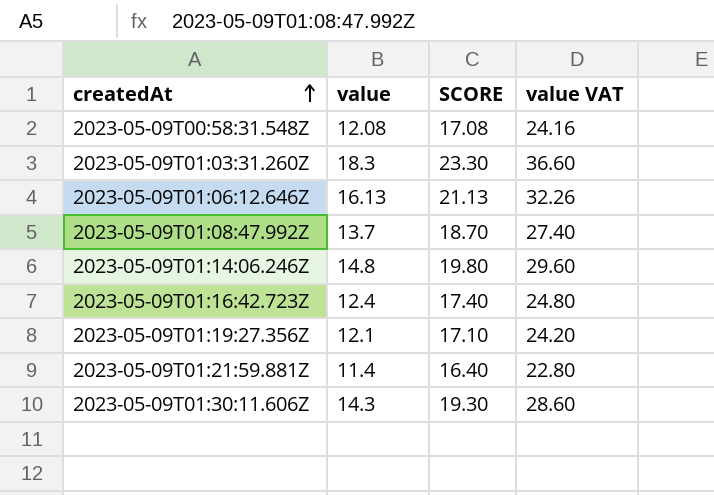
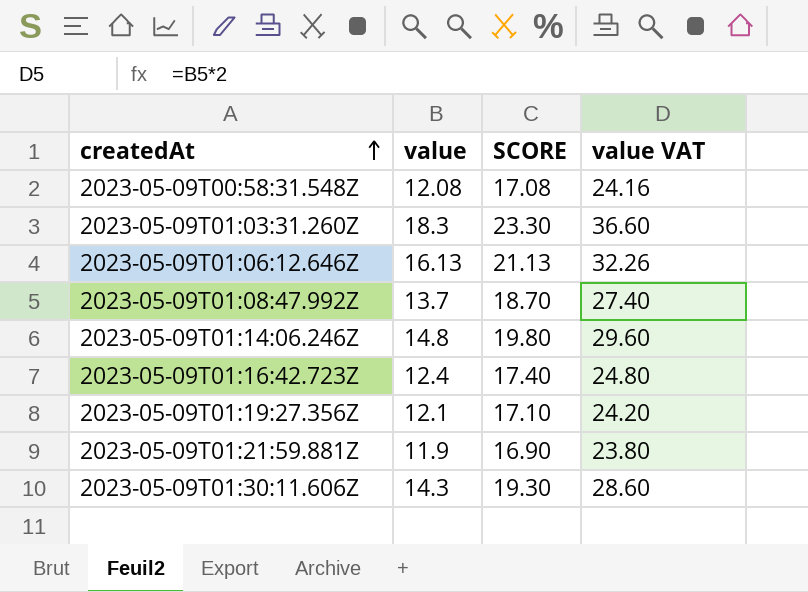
2023-05-09T01:21:59.881Z | value: 11.4 -> 11.9
2023-05-09T01:21:59.881Z | SCORE: 16.40 -> 16.90
2023-05-09T01:21:59.881Z | value VAT: 22.80 -> 23.80

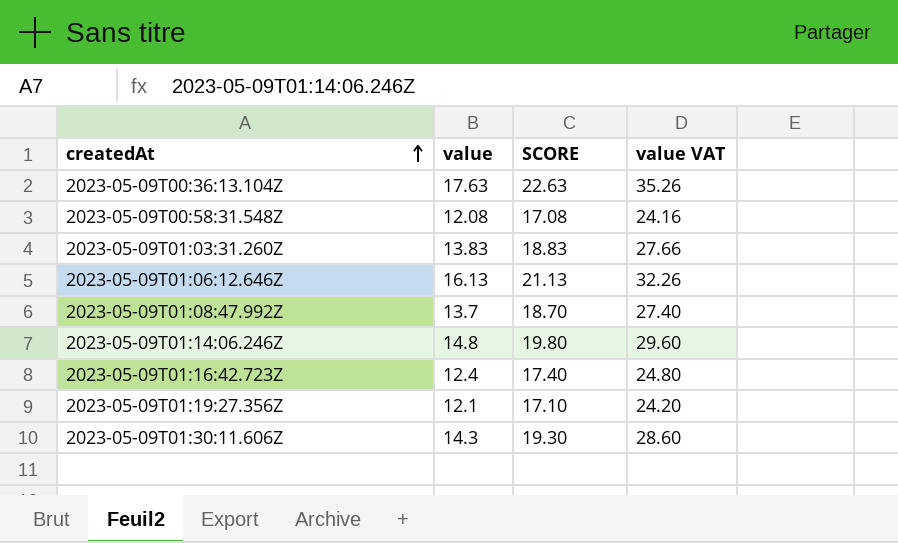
row 2023-05-09T01:21:59.881Z: 11.9 | 16.90 | 23.80 -> none
row 2023-05-09T00:36:13.104Z: none -> 17.63 | 22.63 | 35.26
2023-05-09T01:03:31.260Z | value: 18.3 -> 13.83
2023-05-09T01:03:31.260Z | SCORE: 23.30 -> 18.83
2023-05-09T01:03:31.260Z | value VAT: 36.60 -> 27.66

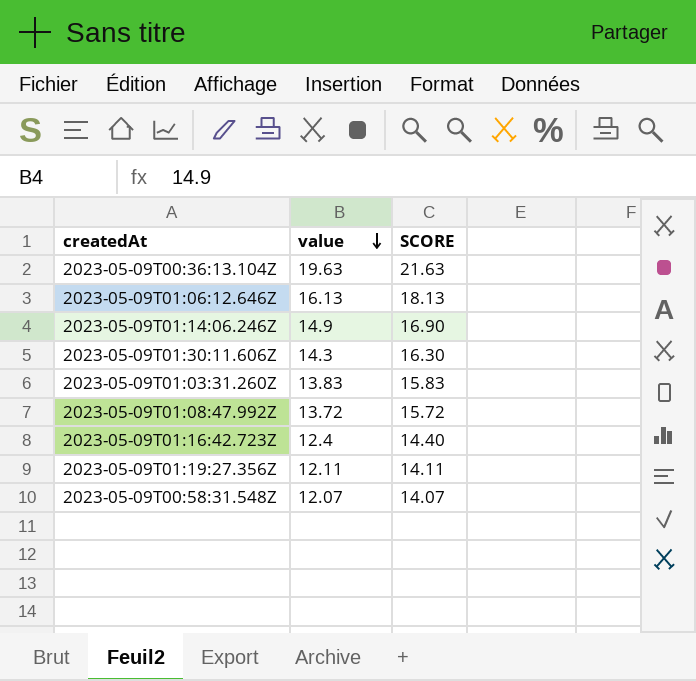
row order: createdAt ascending -> value descending
column value VAT | formula: [value] * 2 -> none
column SCORE | formula: [value] + 5 -> [value] + 2
2023-05-09T00:36:13.104Z | value: 17.63 -> 19.63
2023-05-09T01:14:06.246Z | value: 14.8 -> 14.9
2023-05-09T01:08:47.992Z | value: 13.7 -> 13.72
2023-05-09T01:19:27.356Z | value: 12.1 -> 12.11
2023-05-09T00:58:31.548Z | value: 12.08 -> 12.07

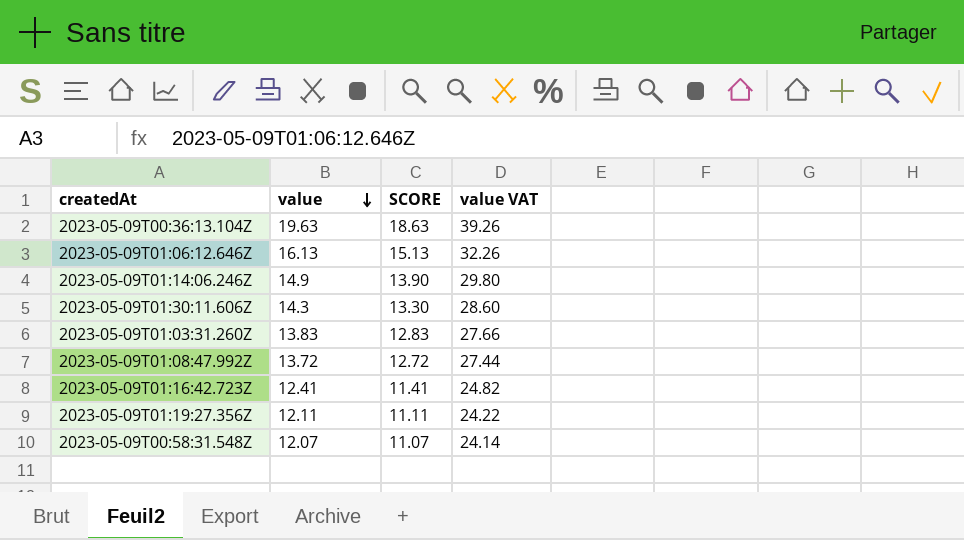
column SCORE | formula: [value] + 2 -> [value] - 1
column value VAT | formula: none -> [value] * 2
2023-05-09T01:16:42.723Z | value: 12.4 -> 12.41

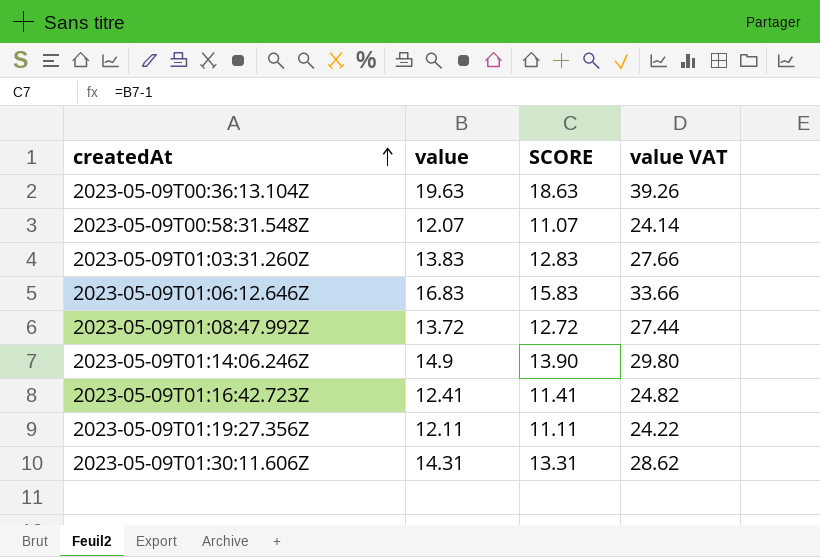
row order: value descending -> createdAt ascending
2023-05-09T01:06:12.646Z | value: 16.13 -> 16.83
2023-05-09T01:06:12.646Z | SCORE: 15.13 -> 15.83
2023-05-09T01:06:12.646Z | value VAT: 32.26 -> 33.66
2023-05-09T01:30:11.606Z | value: 14.3 -> 14.31
2023-05-09T01:30:11.606Z | SCORE: 13.30 -> 13.31
2023-05-09T01:30:11.606Z | value VAT: 28.60 -> 28.62

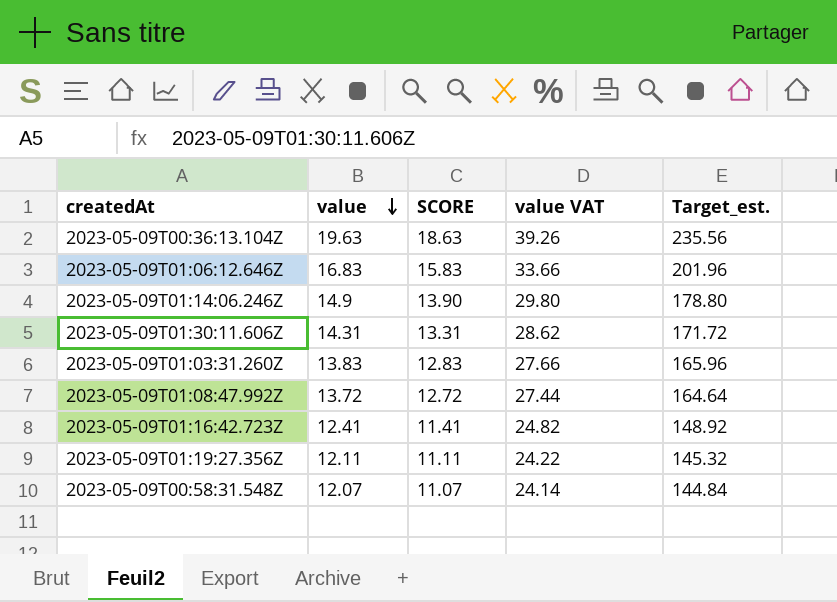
row order: createdAt ascending -> value descending
column Target_est. | formula: none -> [value] * 12

